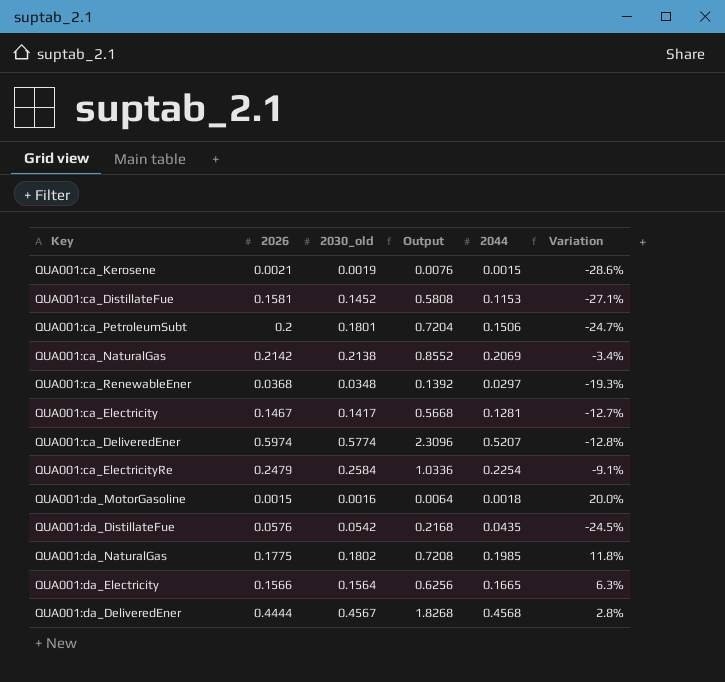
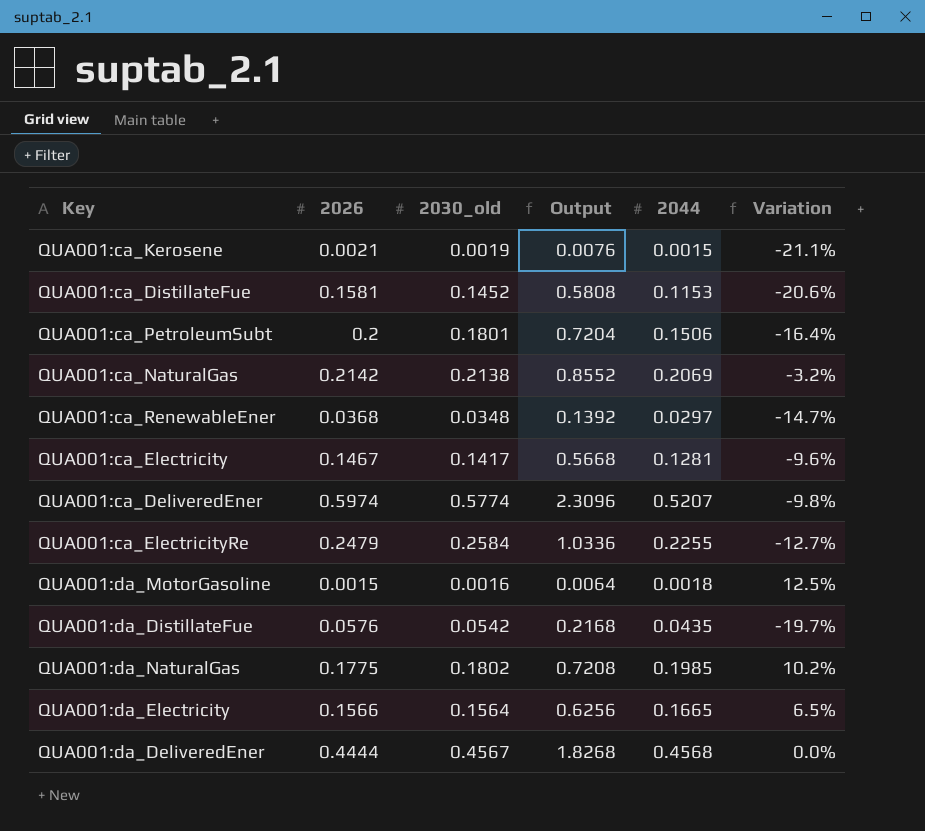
column Variation | formula: ([2044] - [2026]) / [2026] -> ([2044] - [2030_old]) / [2030_old]
QUA001:ca_ElectricityRe | 2044: 0.2254 -> 0.2255

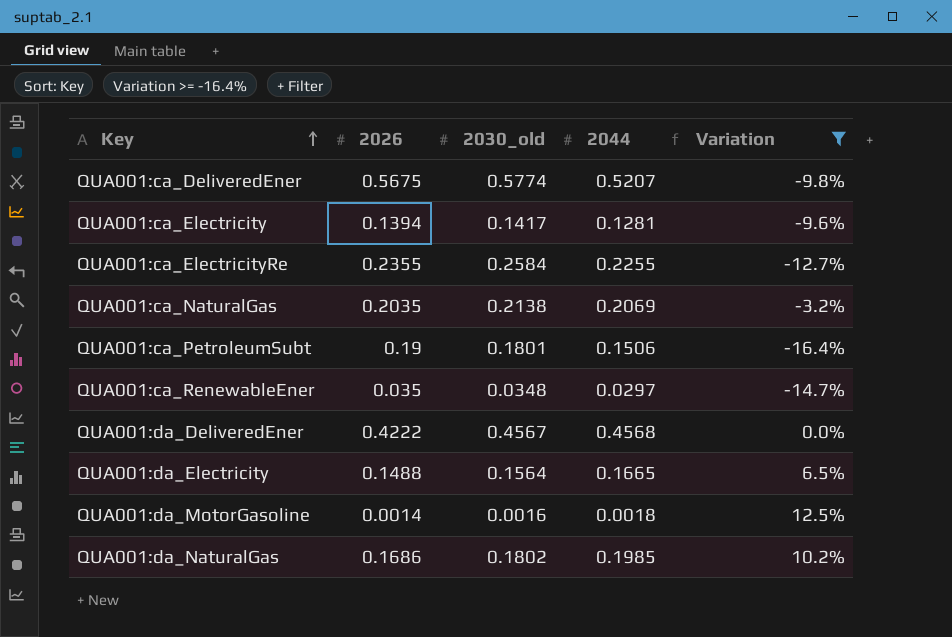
filter: none -> Variation >= -16.4%
row order: none -> Key ascending
column Output | formula: [2030_old] * 4 -> none
QUA001:ca_DeliveredEner | 2026: 0.5974 -> 0.5675
QUA001:ca_Electricity | 2026: 0.1467 -> 0.1394
QUA001:ca_ElectricityRe | 2026: 0.2479 -> 0.2355
QUA001:ca_NaturalGas | 2026: 0.2142 -> 0.2035
QUA001:ca_PetroleumSubt | 2026: 0.2 -> 0.19
QUA001:ca_RenewableEner | 2026: 0.0368 -> 0.035
QUA001:da_DeliveredEner | 2026: 0.4444 -> 0.4222
QUA001:da_Electricity | 2026: 0.1566 -> 0.1488
QUA001:da_MotorGasoline | 2026: 0.0015 -> 0.0014
QUA001:da_NaturalGas | 2026: 0.1775 -> 0.1686

